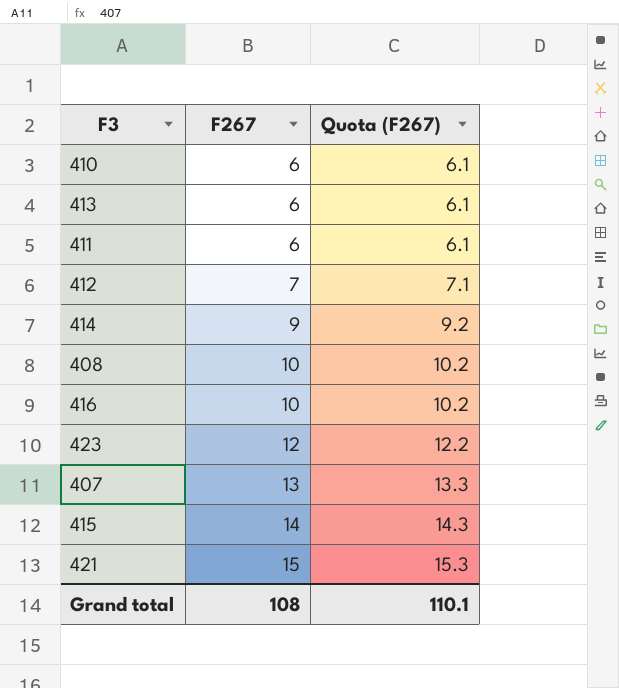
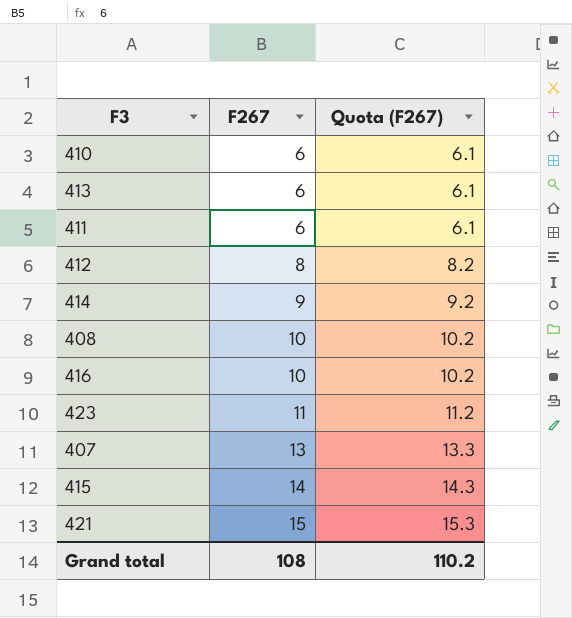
412 | F267: 7 -> 8
412 | Quota (F267): 7.1 -> 8.2
423 | F267: 12 -> 11
423 | Quota (F267): 12.2 -> 11.2
Grand total | Quota (F267): 110.1 -> 110.2

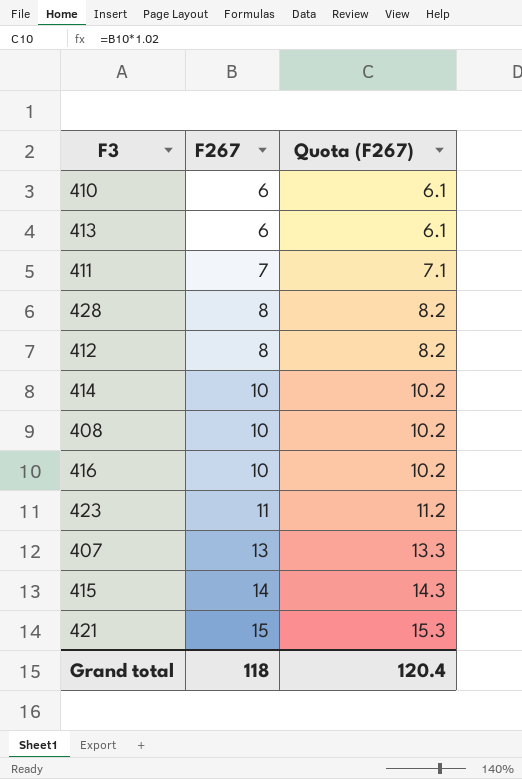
411 | F267: 6 -> 7
411 | Quota (F267): 6.1 -> 7.1
row 428: none -> 8 | 8.2
414 | F267: 9 -> 10
414 | Quota (F267): 9.2 -> 10.2
Grand total | F267: 108 -> 118
Grand total | Quota (F267): 110.2 -> 120.4

